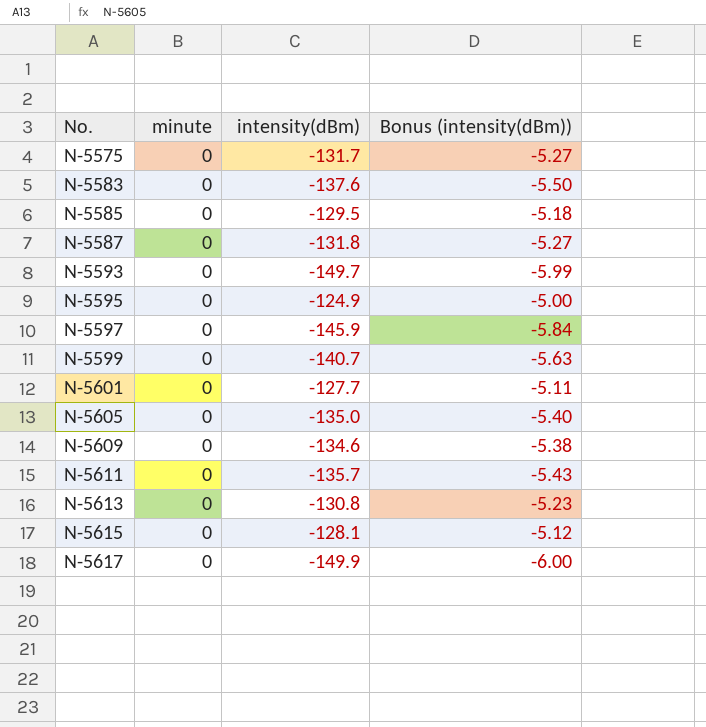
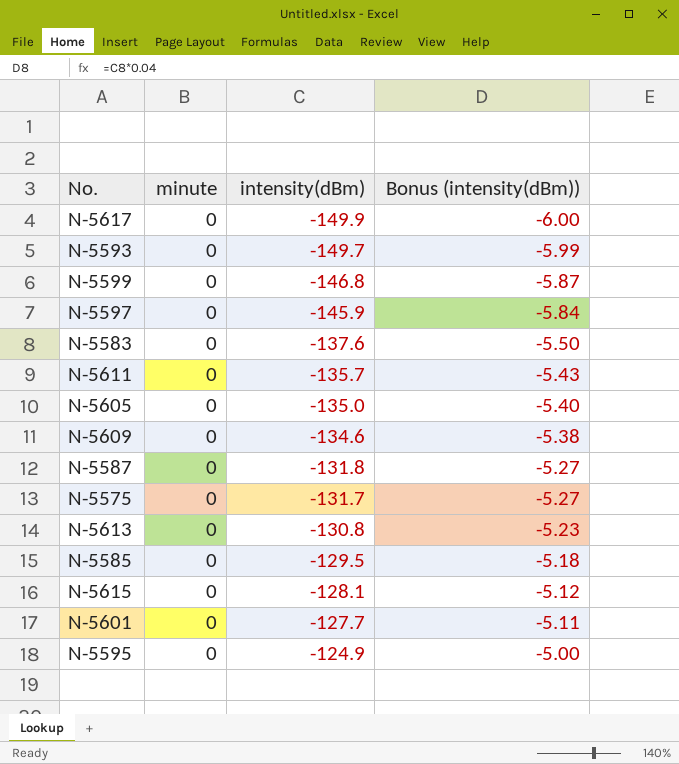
row order: No. ascending -> intensity(dBm) ascending
N-5599 | intensity(dBm): -140.7 -> -146.8
N-5599 | Bonus (intensity(dBm)): -5.63 -> -5.87

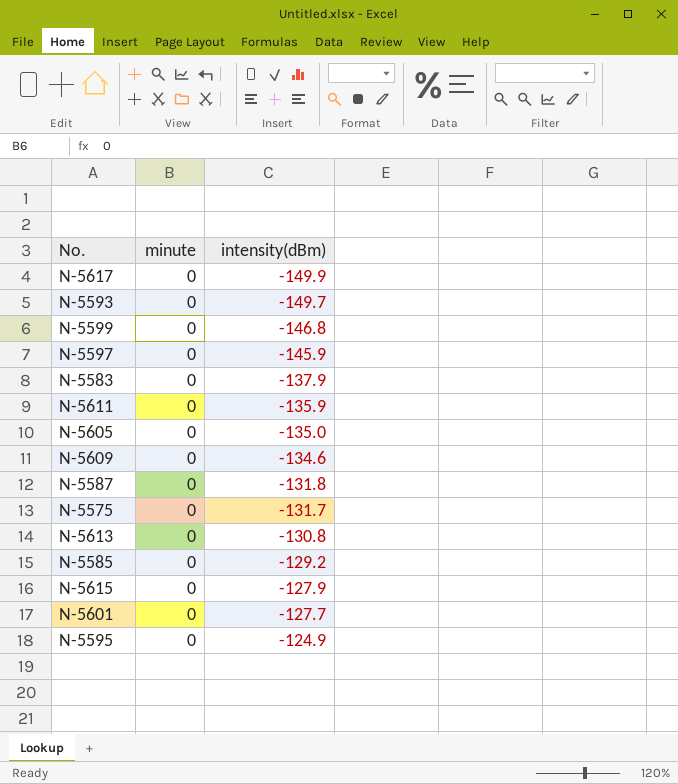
column Bonus (intensity(dBm)) | formula: [intensity(dBm)] * 0.04 -> none
N-5583 | intensity(dBm): -137.6 -> -137.9
N-5611 | intensity(dBm): -135.7 -> -135.9
N-5585 | intensity(dBm): -129.5 -> -129.2
N-5615 | intensity(dBm): -128.1 -> -127.9

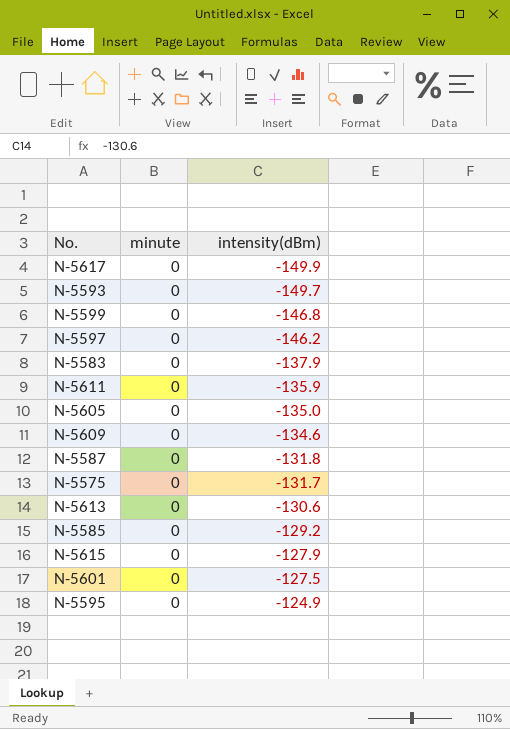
N-5597 | intensity(dBm): -145.9 -> -146.2
N-5613 | intensity(dBm): -130.8 -> -130.6
N-5601 | intensity(dBm): -127.7 -> -127.5

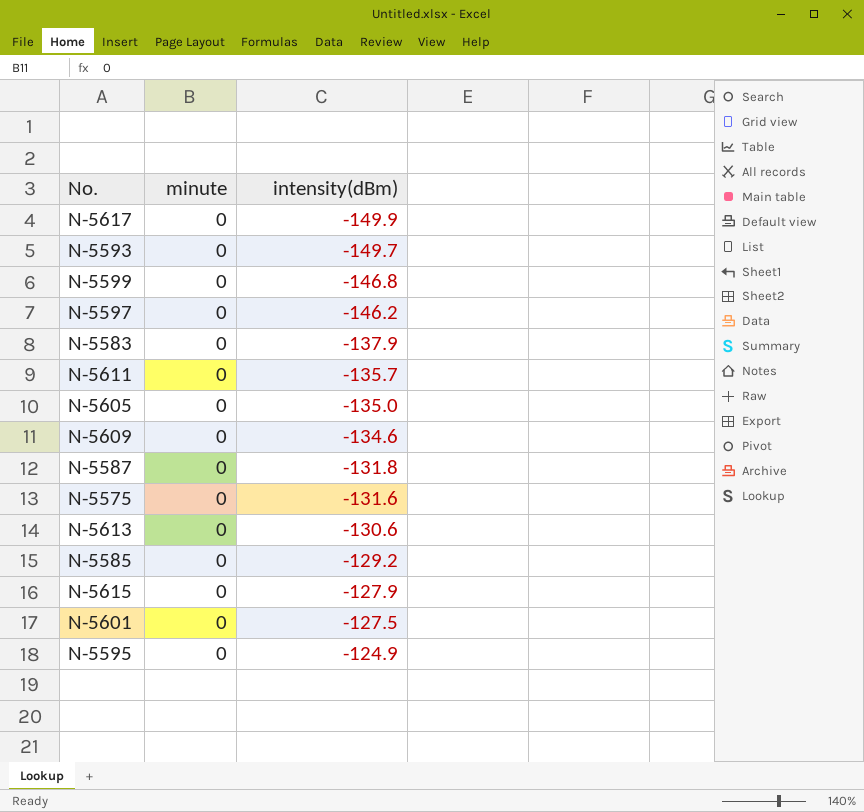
N-5611 | intensity(dBm): -135.9 -> -135.7
N-5575 | intensity(dBm): -131.7 -> -131.6

